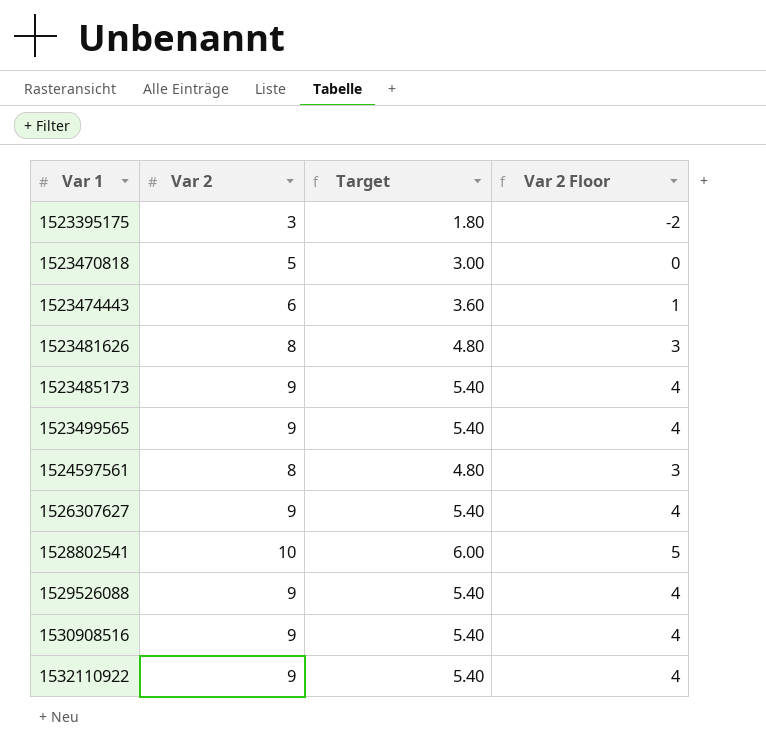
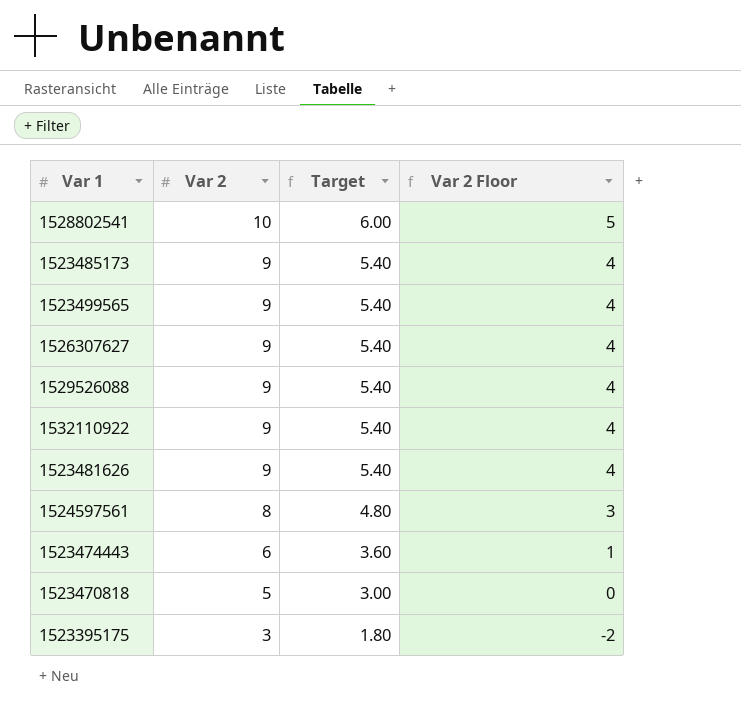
row order: Var 1 ascending -> Var 2 descending
row 1530908516: 9 | 5.40 | 4 -> none
1523481626 | Var 2: 8 -> 9
1523481626 | Target: 4.80 -> 5.40
1523481626 | Var 2 Floor: 3 -> 4

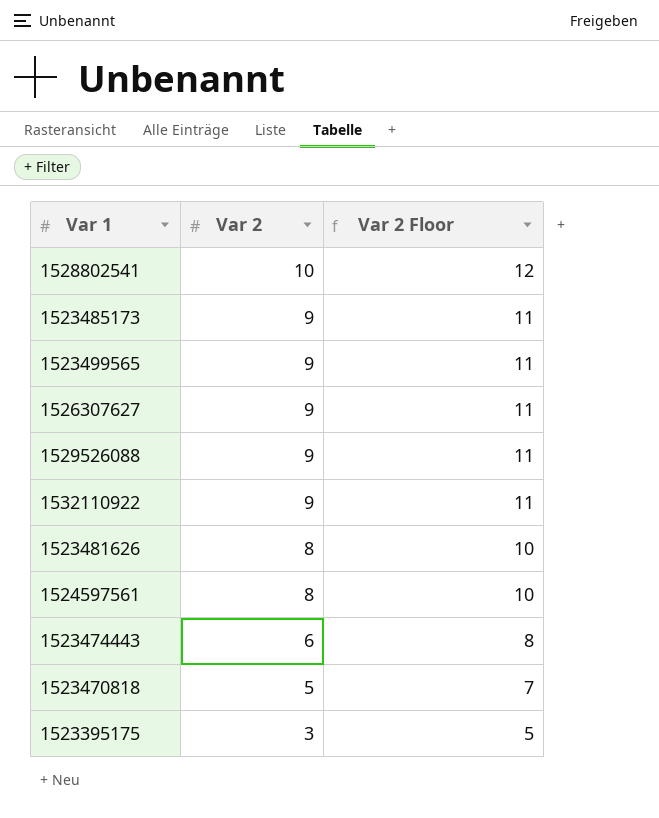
column Target | formula: [Var 2] * 0.6 -> none
column Var 2 Floor | formula: [Var 2] - 5 -> [Var 2] + 2
1523481626 | Var 2: 9 -> 8

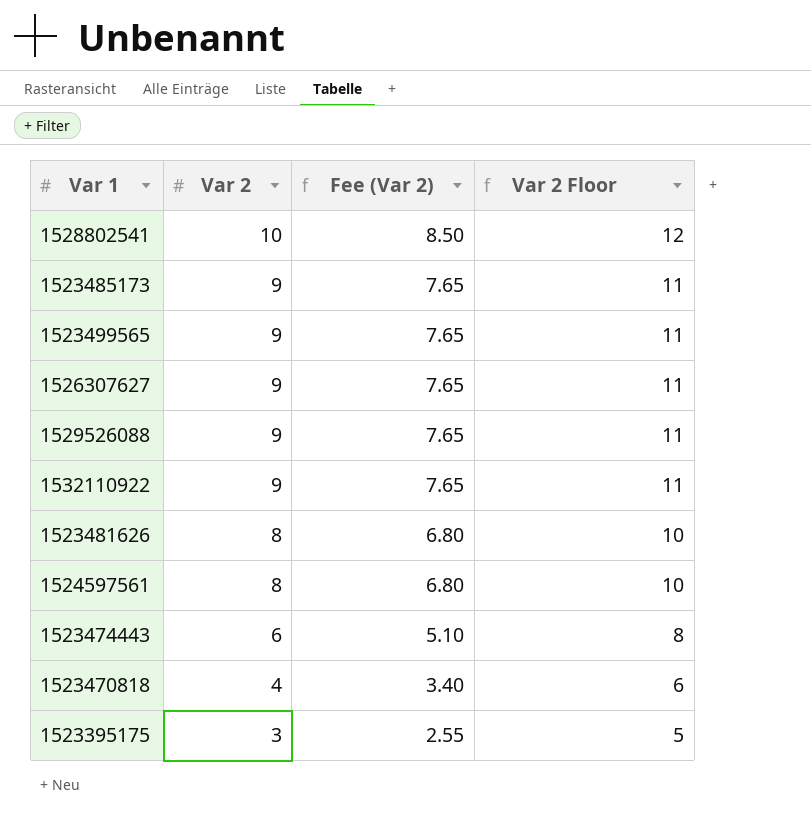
column Fee (Var 2) | formula: none -> [Var 2] * 0.85
1523470818 | Var 2: 5 -> 4
1523470818 | Var 2 Floor: 7 -> 6

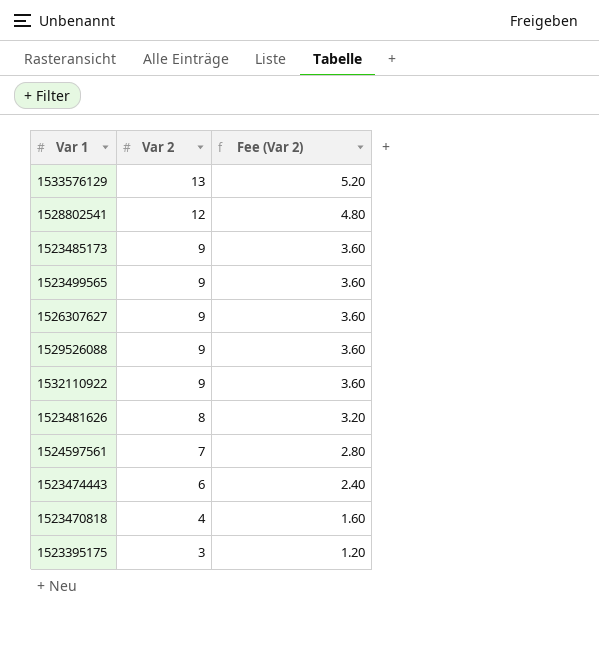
column Var 2 Floor | formula: [Var 2] + 2 -> none
column Fee (Var 2) | formula: [Var 2] * 0.85 -> [Var 2] * 0.4
row 1533576129: none -> 13 | 5.20
1528802541 | Var 2: 10 -> 12
1524597561 | Var 2: 8 -> 7

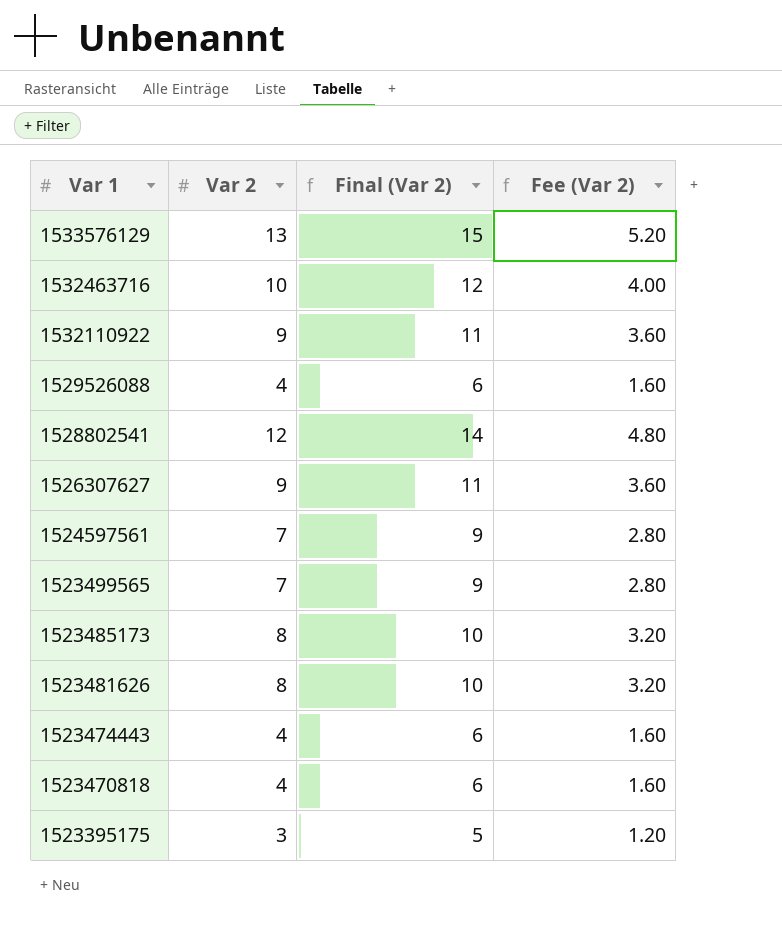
row order: Var 2 descending -> Var 1 descending
column Final (Var 2) | formula: none -> [Var 2] + 2
row 1532463716: none -> 10 | 12 | 4.00
1529526088 | Var 2: 9 -> 4
1529526088 | Fee (Var 2): 3.60 -> 1.60
1523499565 | Var 2: 9 -> 7
1523499565 | Fee (Var 2): 3.60 -> 2.80
1523485173 | Var 2: 9 -> 8
1523485173 | Fee (Var 2): 3.60 -> 3.20
1523474443 | Var 2: 6 -> 4
1523474443 | Fee (Var 2): 2.40 -> 1.60

